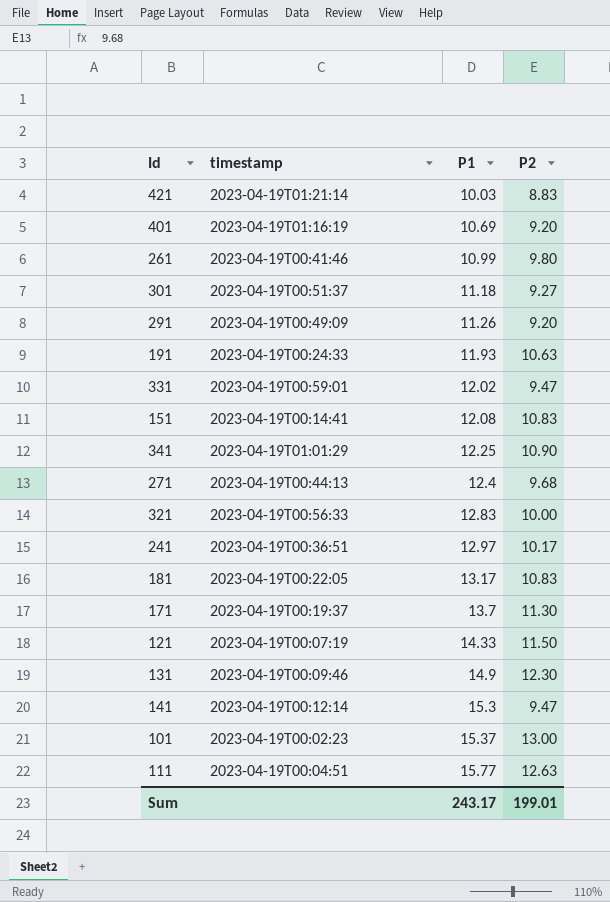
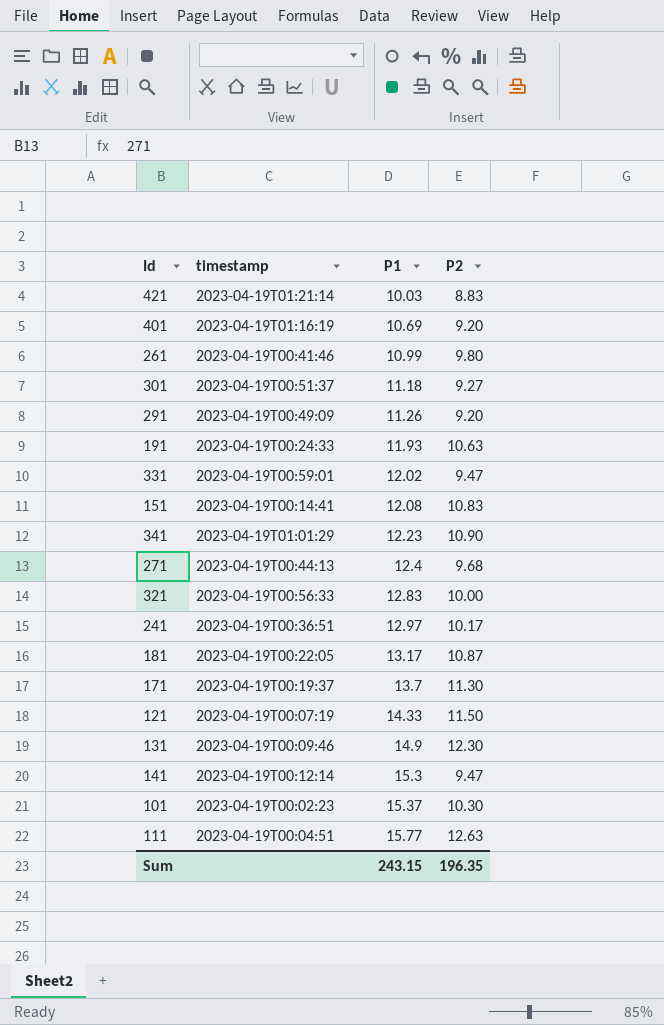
341 | P1: 12.25 -> 12.23
181 | P2: 10.83 -> 10.87
101 | P2: 13.00 -> 10.30
Sum | P1: 243.17 -> 243.15
Sum | P2: 199.01 -> 196.35

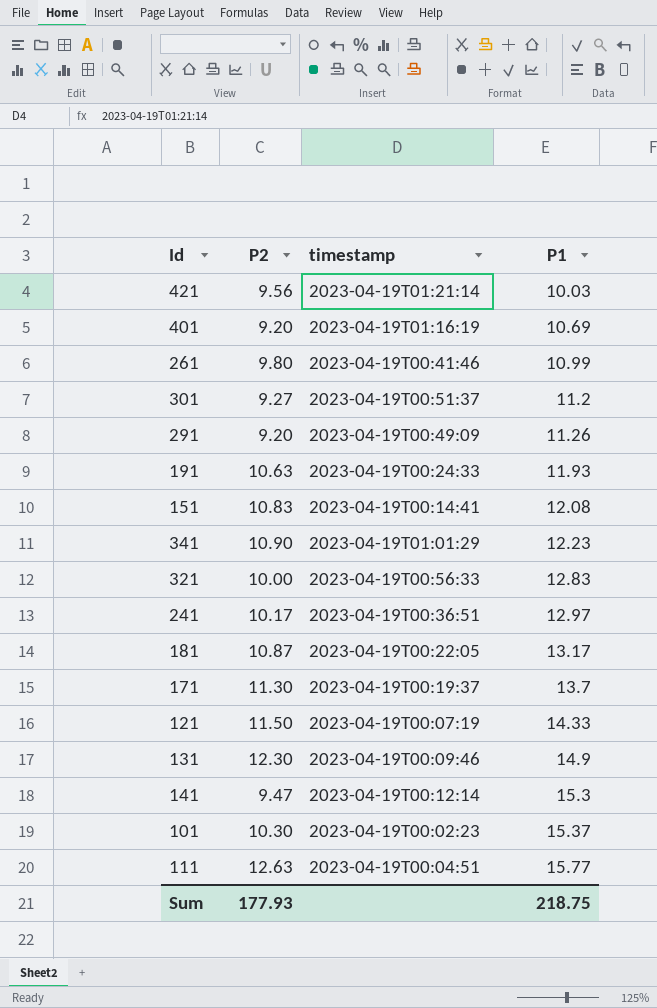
column P2 | position: 4 -> 2
row 331: 2023-04-19T00:59:01 | 12.02 | 9.47 -> none
row 271: 2023-04-19T00:44:13 | 12.4 | 9.68 -> none
421 | P2: 8.83 -> 9.56
301 | P1: 11.18 -> 11.2
Sum | P2: 196.35 -> 177.93
Sum | P1: 243.15 -> 218.75

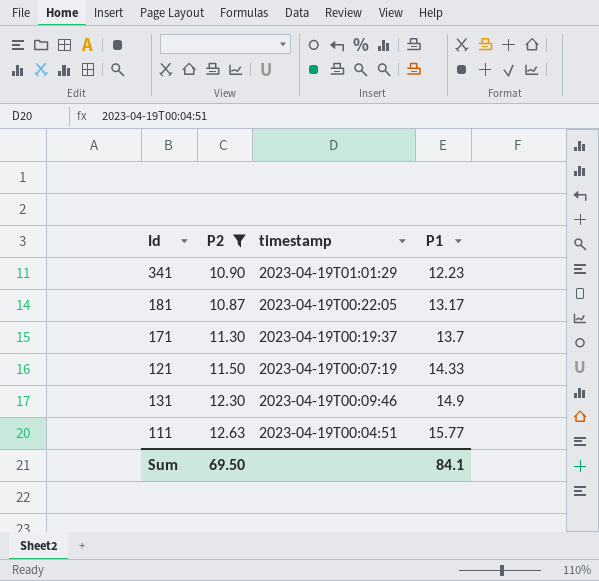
filter: none -> P2 >= 10.87
Sum | P2: 177.93 -> 69.50
Sum | P1: 218.75 -> 84.1

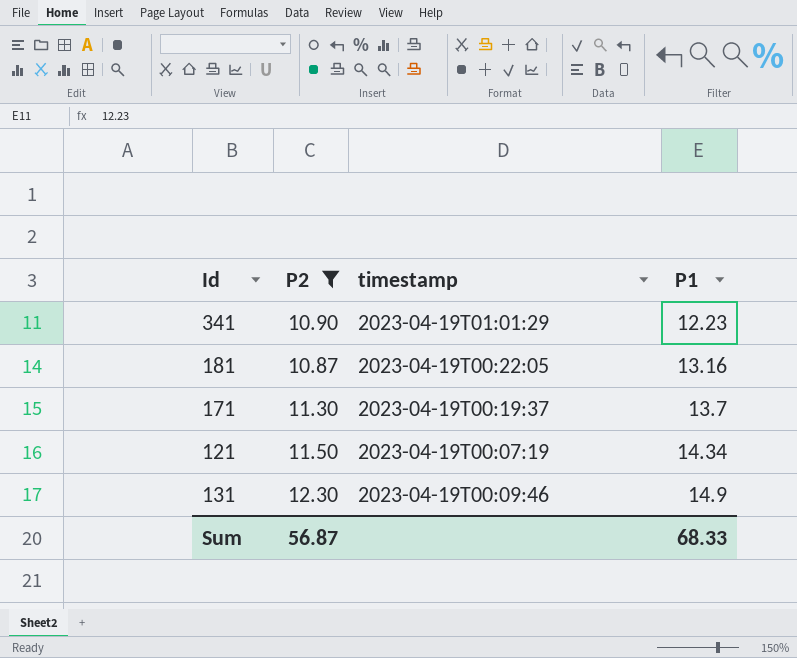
row 111: 12.63 | 2023-04-19T00:04:51 | 15.77 -> none
181 | P1: 13.17 -> 13.16
121 | P1: 14.33 -> 14.34
Sum | P2: 69.50 -> 56.87
Sum | P1: 84.1 -> 68.33

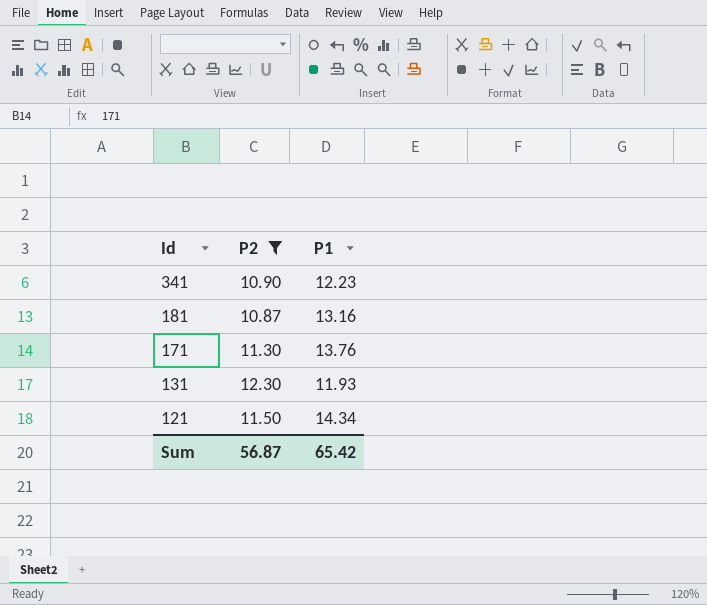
row order: P1 ascending -> Id descending
column timestamp | position: 3 -> none
171 | P1: 13.7 -> 13.76
131 | P1: 14.9 -> 11.93
Sum | P1: 68.33 -> 65.42

